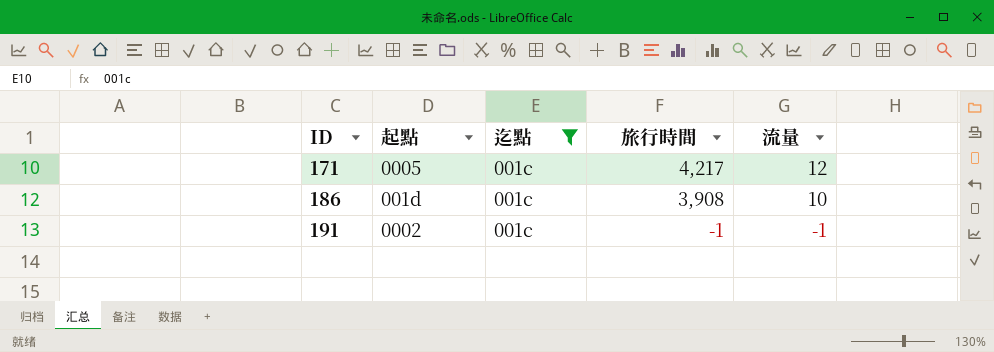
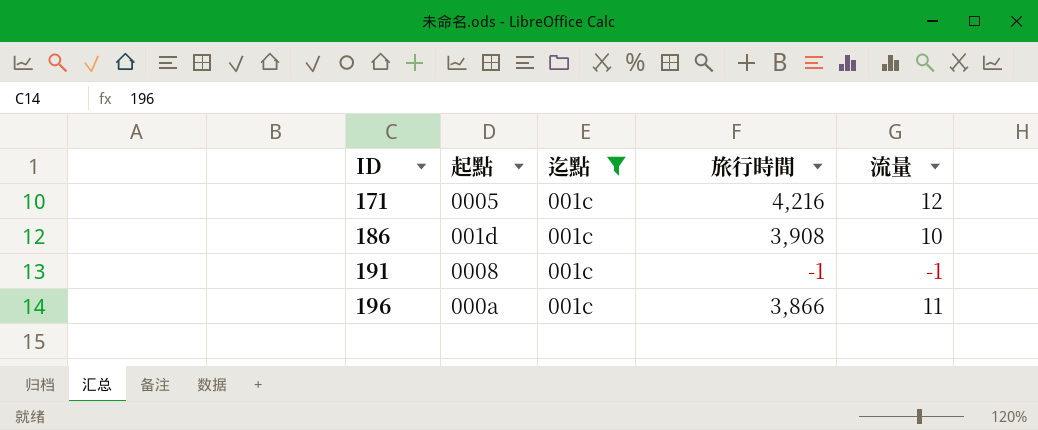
171 | 旅行時間: 4,217 -> 4,216
191 | 起點: 0002 -> 0008
row 196: none -> 000a | 001c | 3,866 | 11

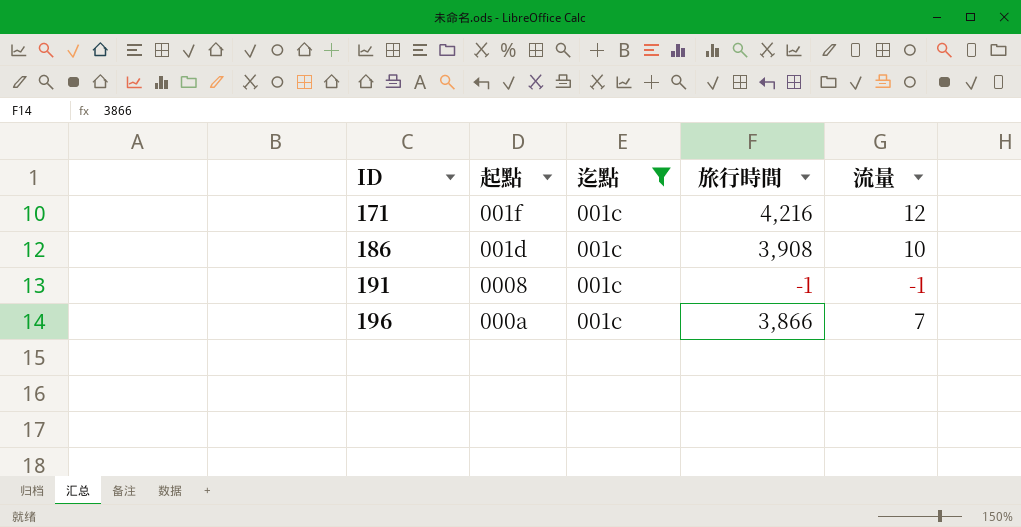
171 | 起點: 0005 -> 001f
196 | 流量: 11 -> 7

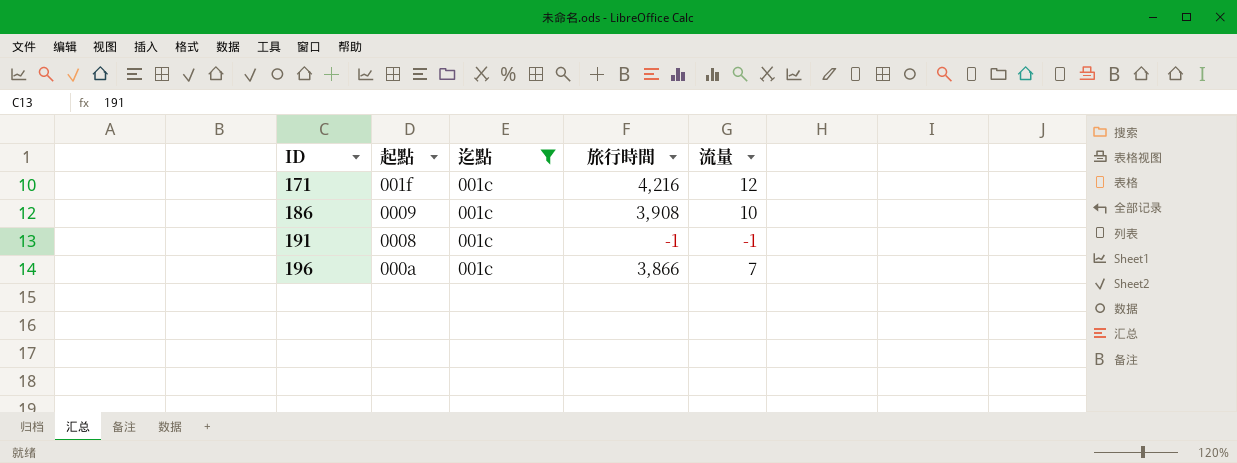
186 | 起點: 001d -> 0009

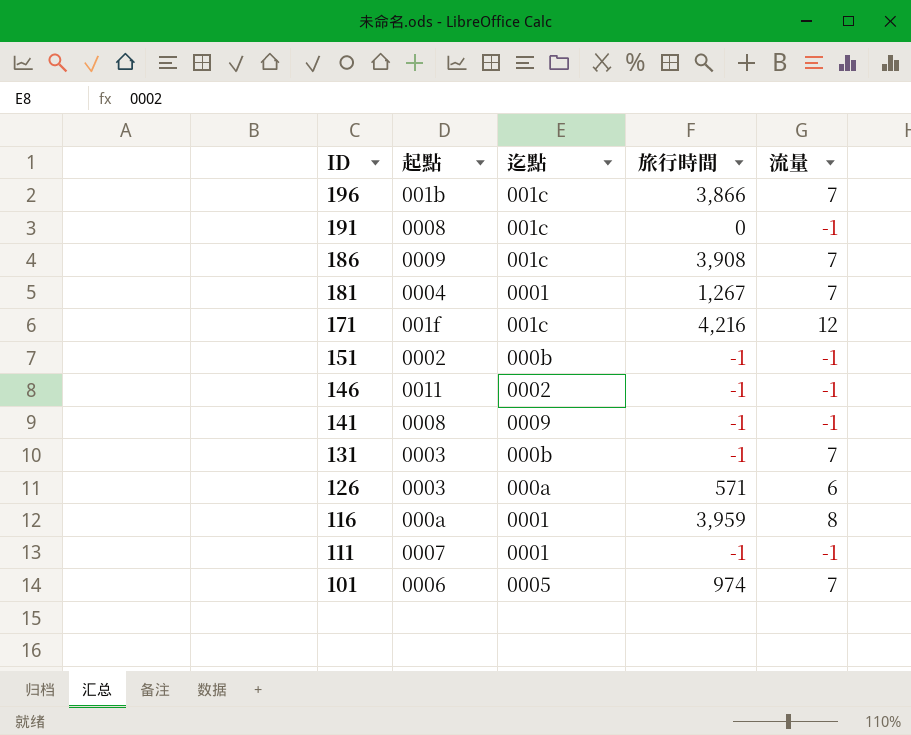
filter: 迄點 = 001c -> none
row order: ID ascending -> ID descending
196 | 起點: 000a -> 001b
191 | 旅行時間: -1 -> 0
186 | 流量: 10 -> 7

